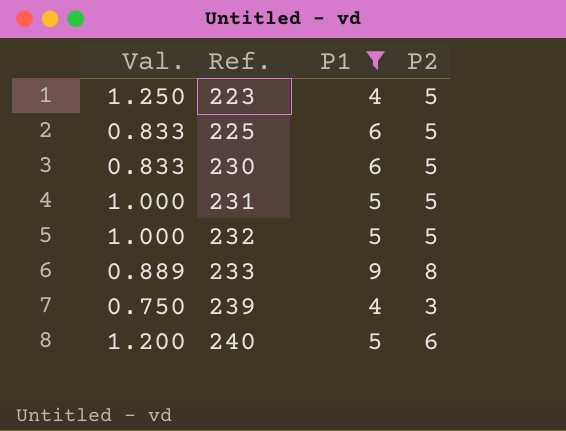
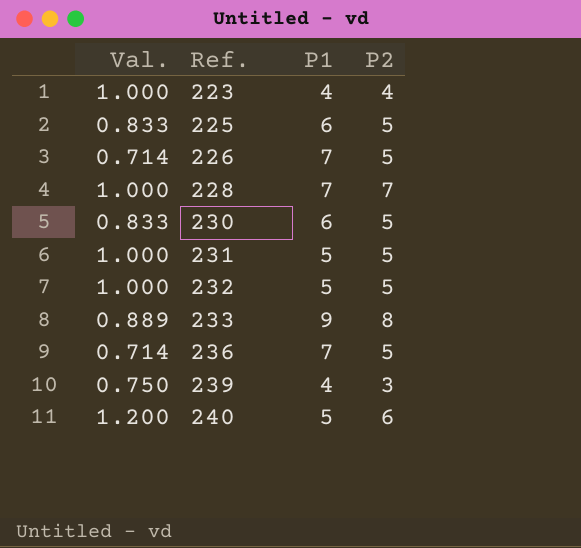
filter: P1 != 7 -> none
223 | Val.: 1.250 -> 1.000
223 | P2: 5 -> 4

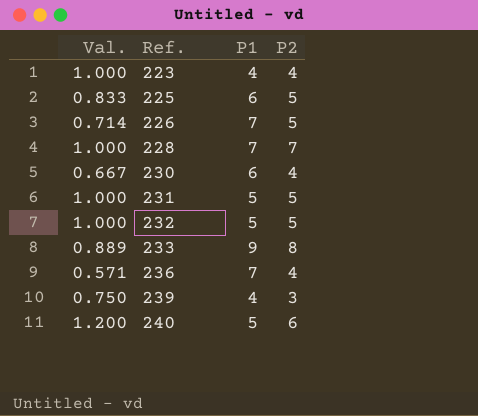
230 | Val.: 0.833 -> 0.667
230 | P2: 5 -> 4
236 | Val.: 0.714 -> 0.571
236 | P2: 5 -> 4

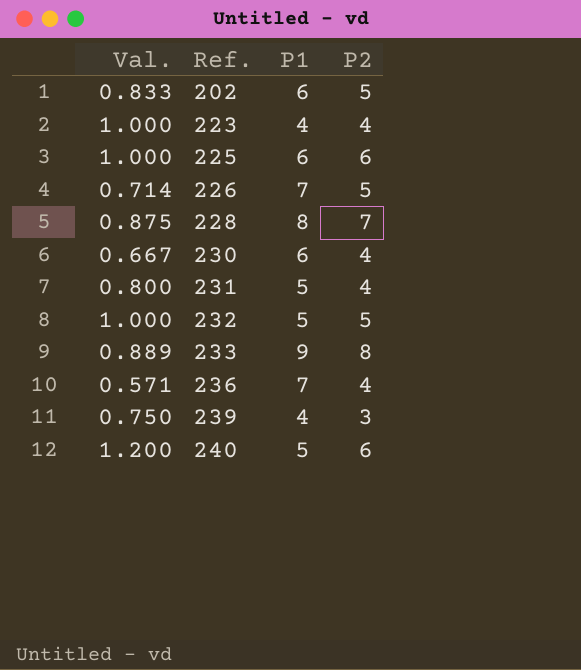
row 202: none -> 0.833 | 6 | 5
225 | Val.: 0.833 -> 1.000
225 | P2: 5 -> 6
228 | Val.: 1.000 -> 0.875
228 | P1: 7 -> 8
231 | Val.: 1.000 -> 0.800
231 | P2: 5 -> 4

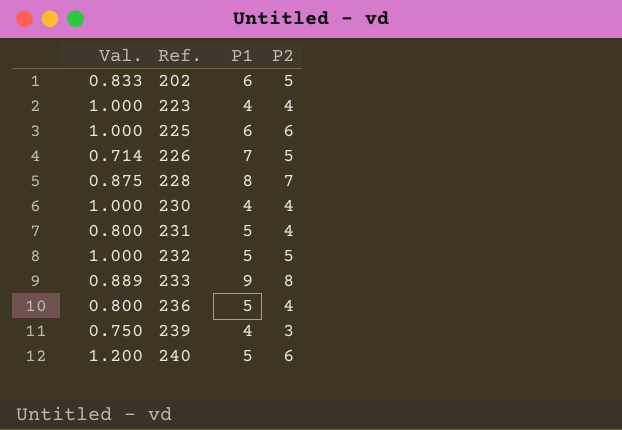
230 | Val.: 0.667 -> 1.000
230 | P1: 6 -> 4
236 | Val.: 0.571 -> 0.800
236 | P1: 7 -> 5

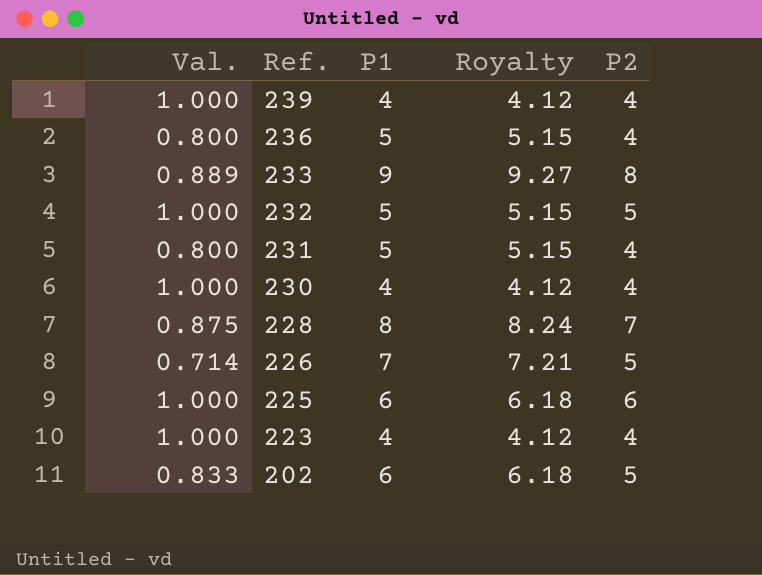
row order: Ref. ascending -> Ref. descending
column Royalty | formula: none -> [P1] * 1.03
row 240: 1.200 | 5 | 6 -> none
239 | Val.: 0.750 -> 1.000
239 | P2: 3 -> 4

